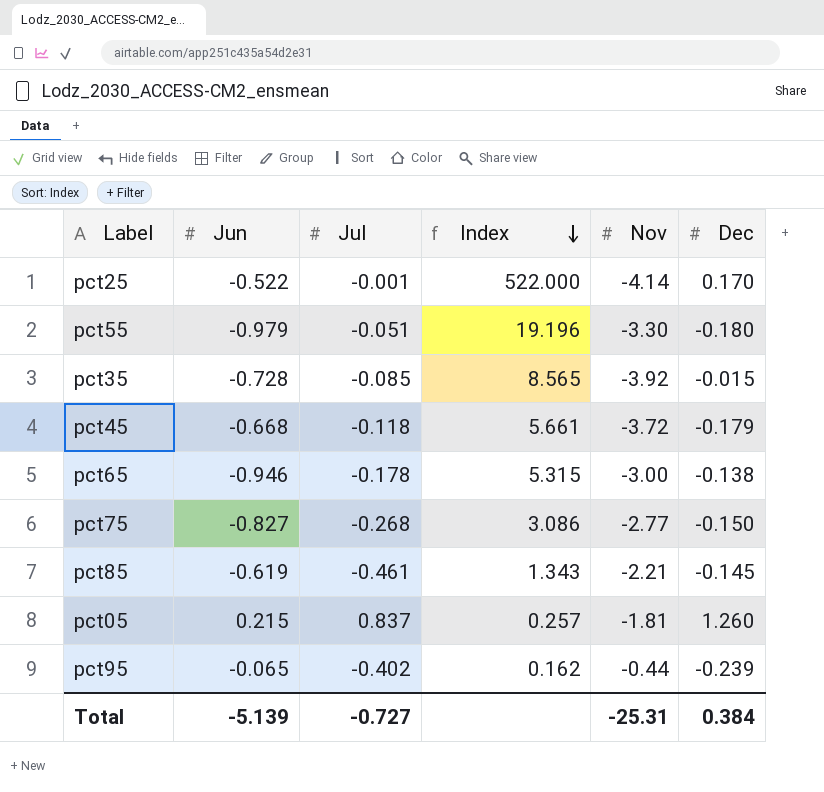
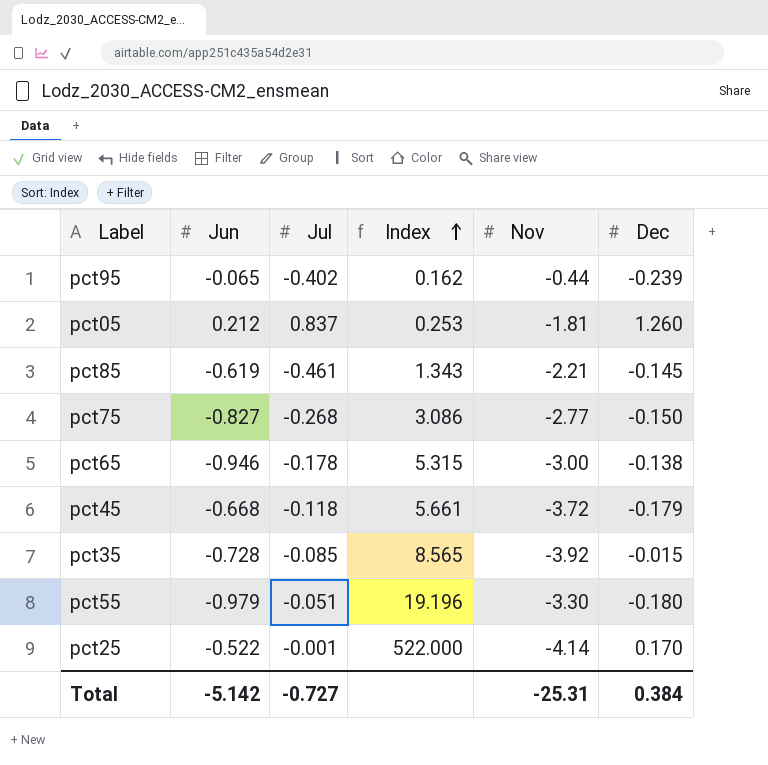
row order: Index descending -> Index ascending
pct05 | Jun: 0.215 -> 0.212
pct05 | Index: 0.257 -> 0.253
Total | Jun: -5.139 -> -5.142

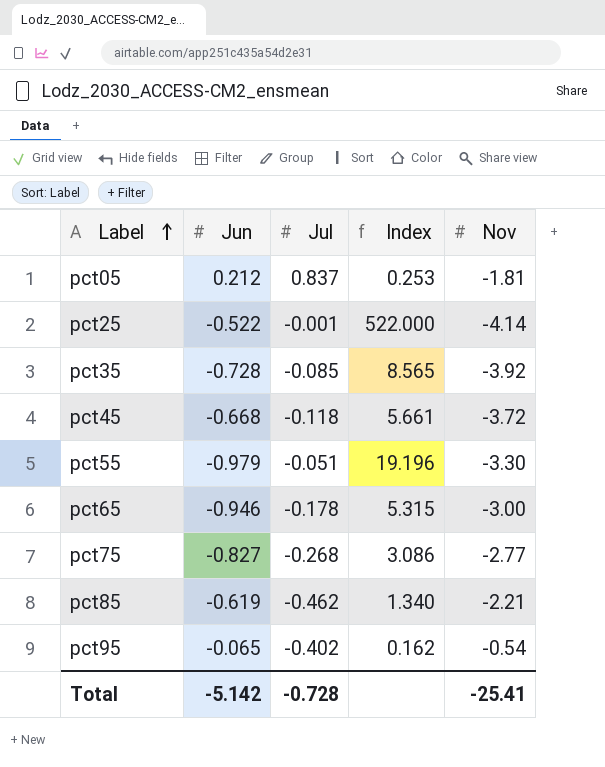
row order: Index ascending -> Label ascending
column Dec | position: 6 -> none
pct85 | Jul: -0.461 -> -0.462
pct85 | Index: 1.343 -> 1.340
pct95 | Nov: -0.44 -> -0.54
Total | Jul: -0.727 -> -0.728
Total | Nov: -25.31 -> -25.41

